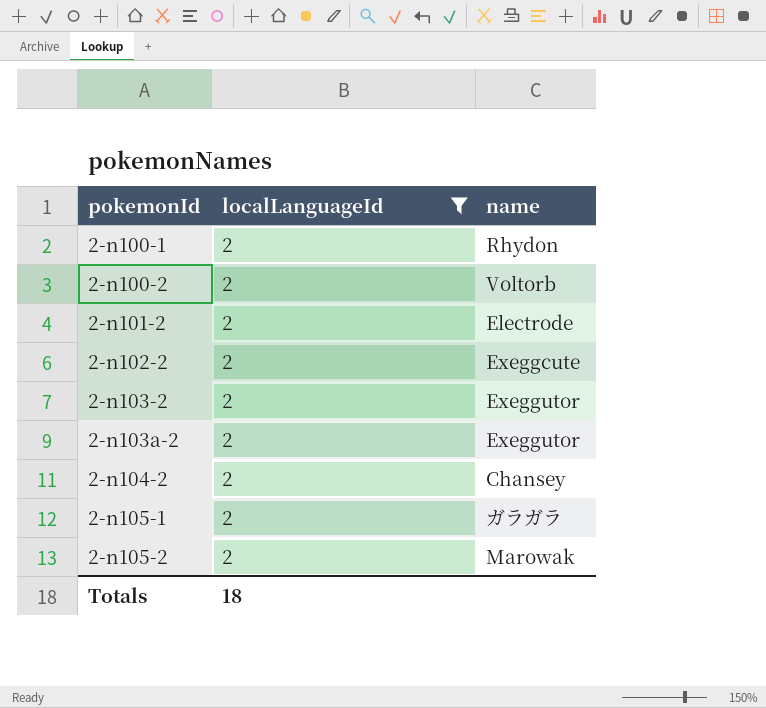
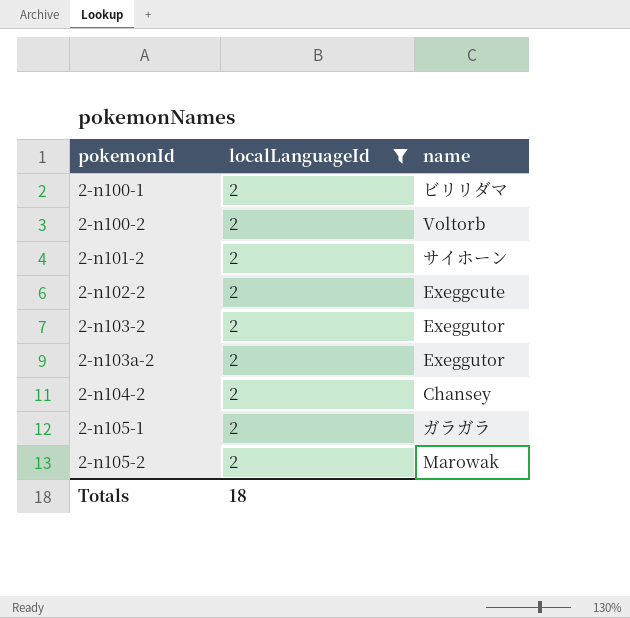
2-n100-1 | name: Rhydon -> ビリリダマ
2-n101-2 | name: Electrode -> サイホーン

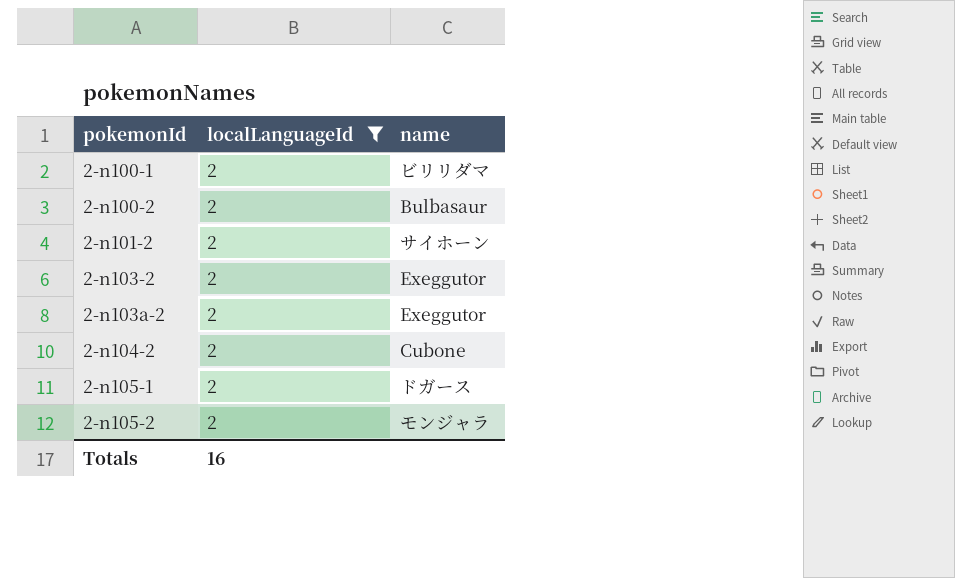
row 2-n102-2: 2 | Exeggcute -> none
2-n100-2 | name: Voltorb -> Bulbasaur
2-n104-2 | name: Chansey -> Cubone
2-n105-1 | name: ガラガラ -> ドガース
2-n105-2 | name: Marowak -> モンジャラ
Totals | localLanguageId: 18 -> 16

